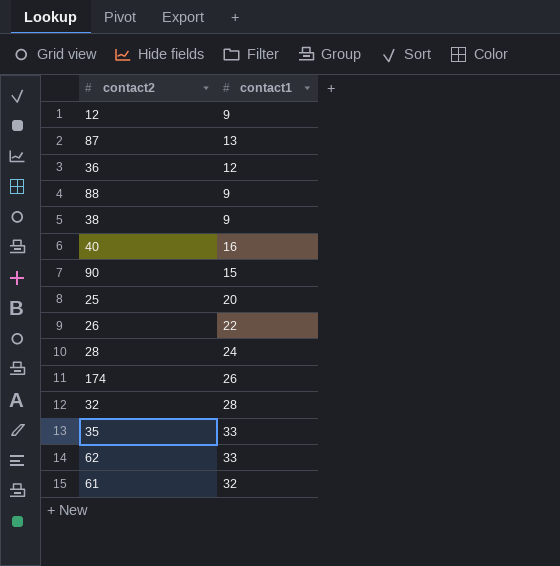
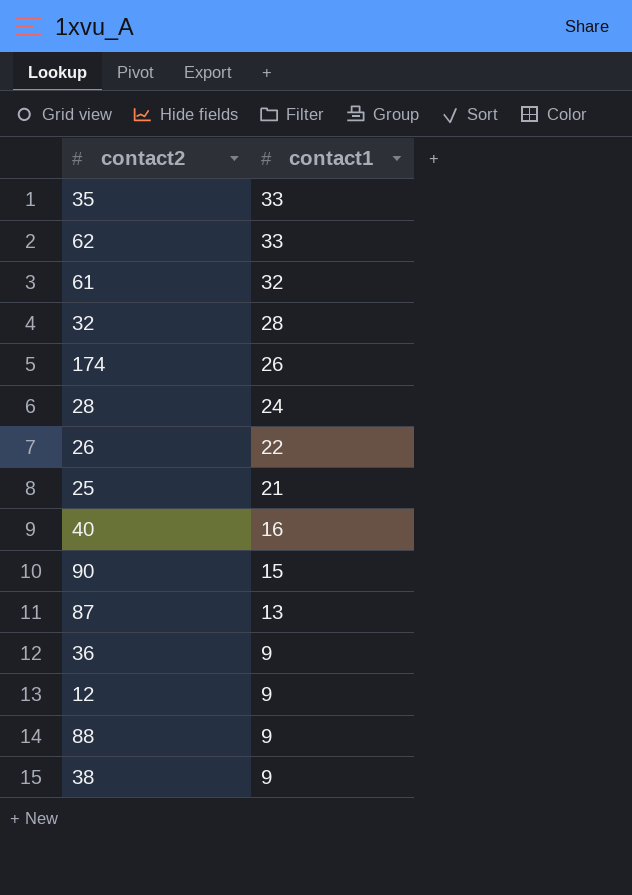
row order: none -> contact1 descending
25 | contact1: 20 -> 21
36 | contact1: 12 -> 9

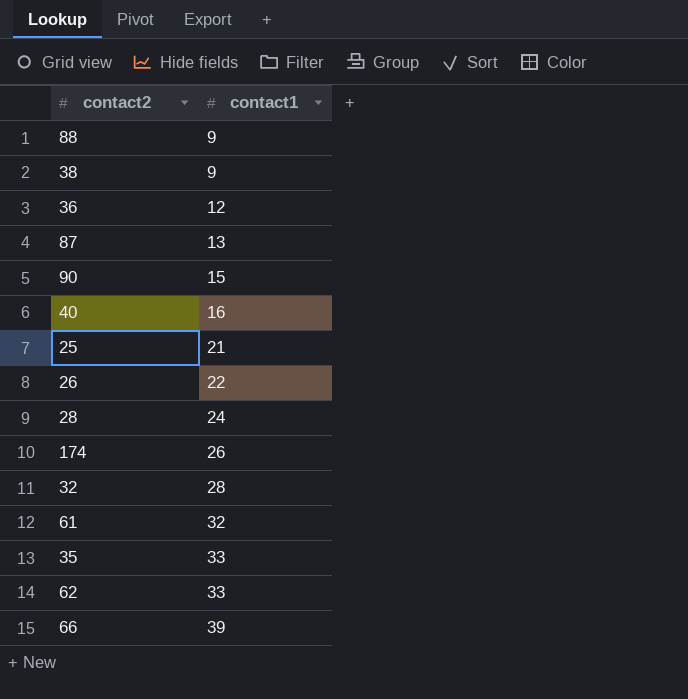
row order: contact1 descending -> contact1 ascending
row 12: 9 -> none
36 | contact1: 9 -> 12
row 66: none -> 39

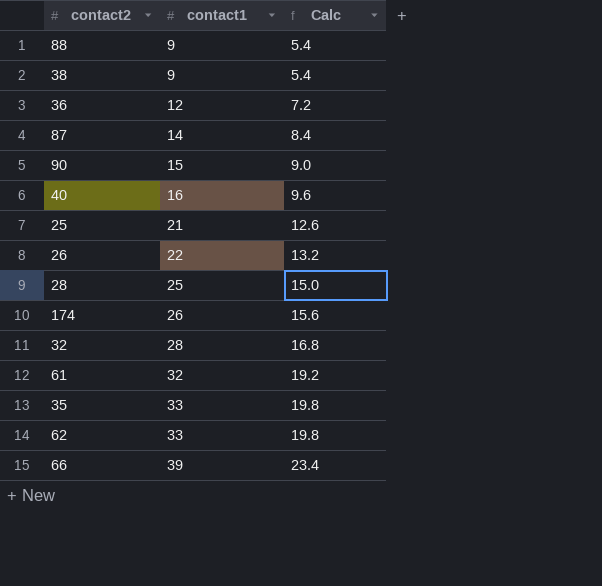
column Calc | formula: none -> [contact1] * 0.6
87 | contact1: 13 -> 14
28 | contact1: 24 -> 25

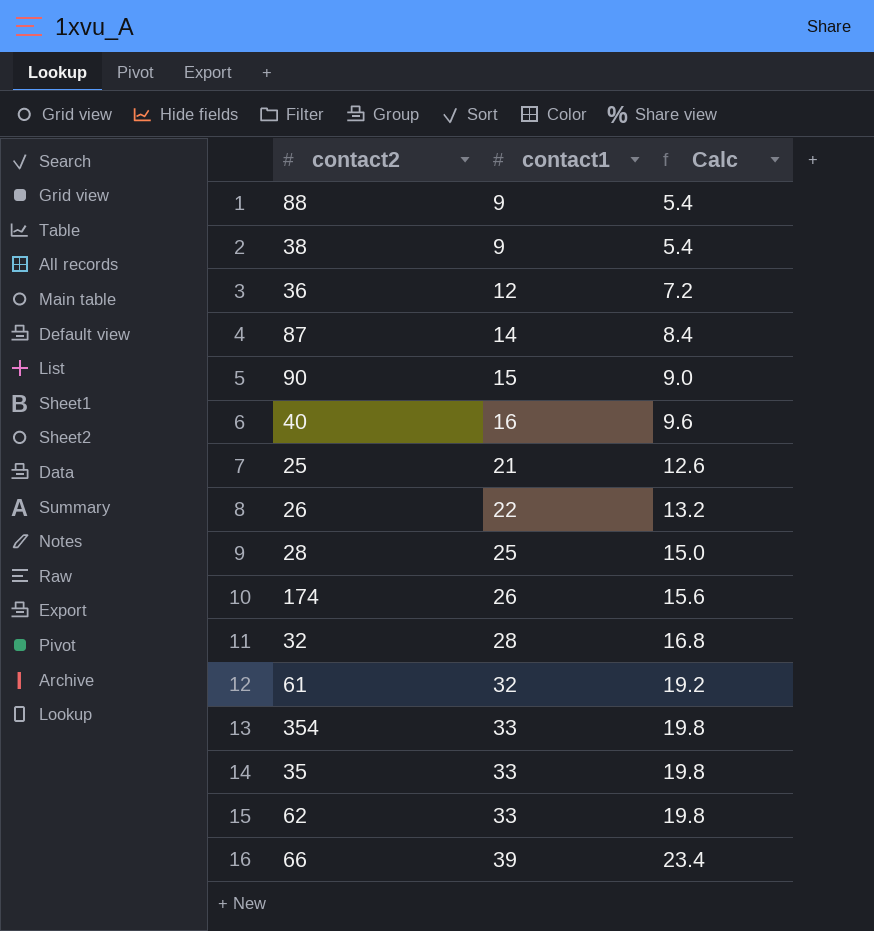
row 354: none -> 33 | 19.8

